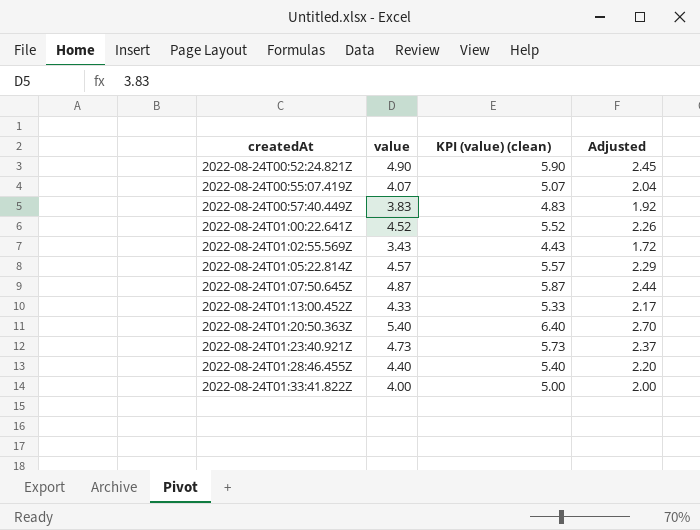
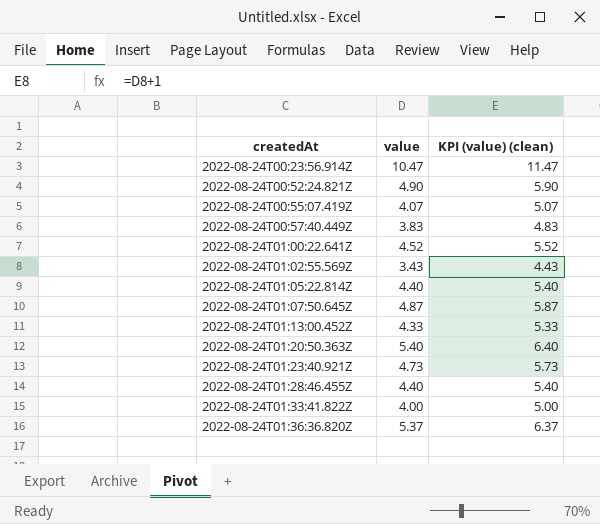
column Adjusted | formula: [value] * 0.5 -> none
row 2022-08-24T00:23:56.914Z: none -> 10.47 | 11.47
2022-08-24T01:05:22.814Z | value: 4.57 -> 4.40
2022-08-24T01:05:22.814Z | KPI (value) (clean): 5.57 -> 5.40
row 2022-08-24T01:36:36.820Z: none -> 5.37 | 6.37

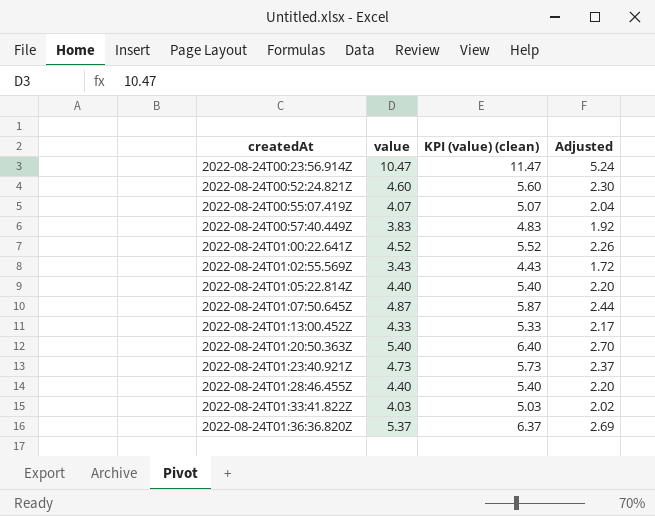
column Adjusted | formula: none -> [value] * 0.5
2022-08-24T00:52:24.821Z | value: 4.90 -> 4.60
2022-08-24T00:52:24.821Z | KPI (value) (clean): 5.90 -> 5.60
2022-08-24T01:33:41.822Z | value: 4.00 -> 4.03
2022-08-24T01:33:41.822Z | KPI (value) (clean): 5.00 -> 5.03

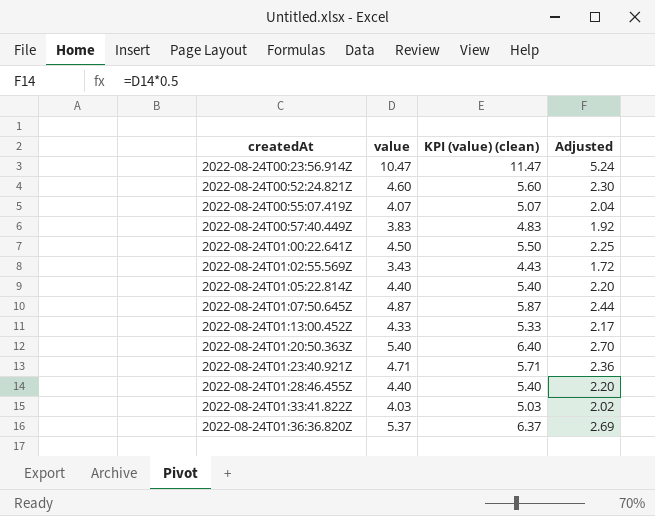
2022-08-24T01:00:22.641Z | value: 4.52 -> 4.50
2022-08-24T01:00:22.641Z | KPI (value) (clean): 5.52 -> 5.50
2022-08-24T01:00:22.641Z | Adjusted: 2.26 -> 2.25
2022-08-24T01:23:40.921Z | value: 4.73 -> 4.71
2022-08-24T01:23:40.921Z | KPI (value) (clean): 5.73 -> 5.71
2022-08-24T01:23:40.921Z | Adjusted: 2.37 -> 2.36

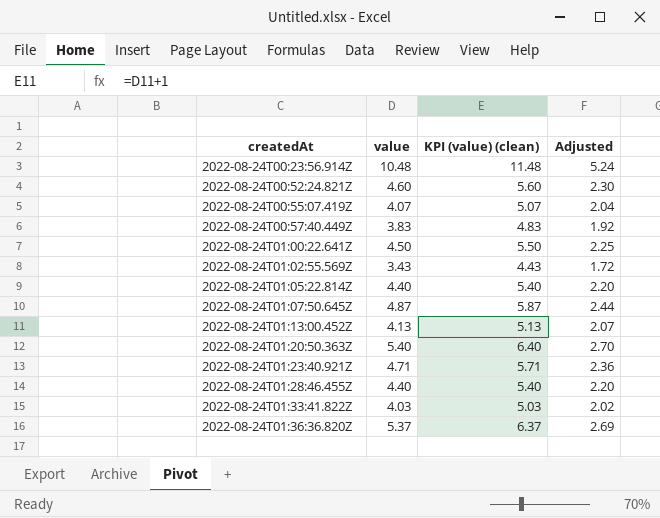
2022-08-24T00:23:56.914Z | value: 10.47 -> 10.48
2022-08-24T00:23:56.914Z | KPI (value) (clean): 11.47 -> 11.48
2022-08-24T01:13:00.452Z | value: 4.33 -> 4.13
2022-08-24T01:13:00.452Z | KPI (value) (clean): 5.33 -> 5.13
2022-08-24T01:13:00.452Z | Adjusted: 2.17 -> 2.07

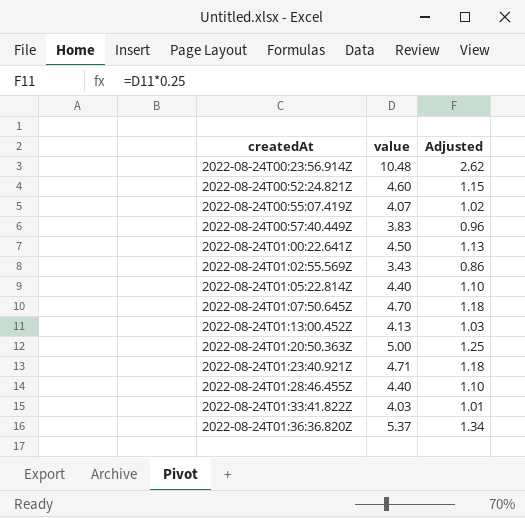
column KPI (value) (clean) | formula: [value] + 1 -> none
column Adjusted | formula: [value] * 0.5 -> [value] * 0.25
2022-08-24T01:07:50.645Z | value: 4.87 -> 4.70
2022-08-24T01:20:50.363Z | value: 5.40 -> 5.00

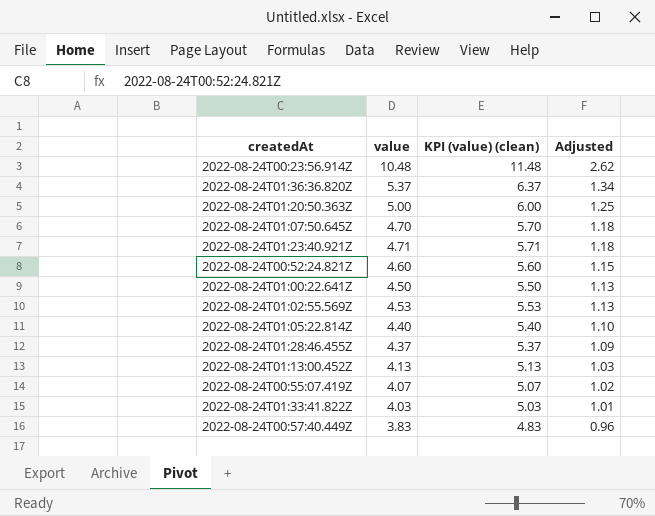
row order: createdAt ascending -> Adjusted descending
column KPI (value) (clean) | formula: none -> [value] + 1
2022-08-24T01:02:55.569Z | value: 3.43 -> 4.53
2022-08-24T01:02:55.569Z | Adjusted: 0.86 -> 1.13
2022-08-24T01:28:46.455Z | value: 4.40 -> 4.37
2022-08-24T01:28:46.455Z | Adjusted: 1.10 -> 1.09

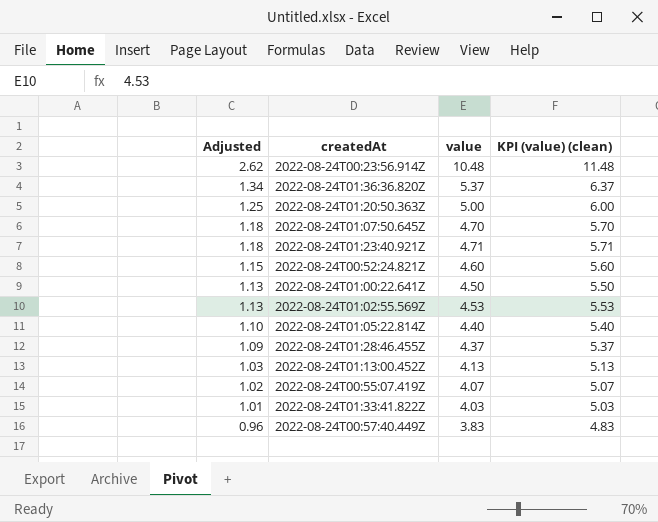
column Adjusted | position: 4 -> 1

